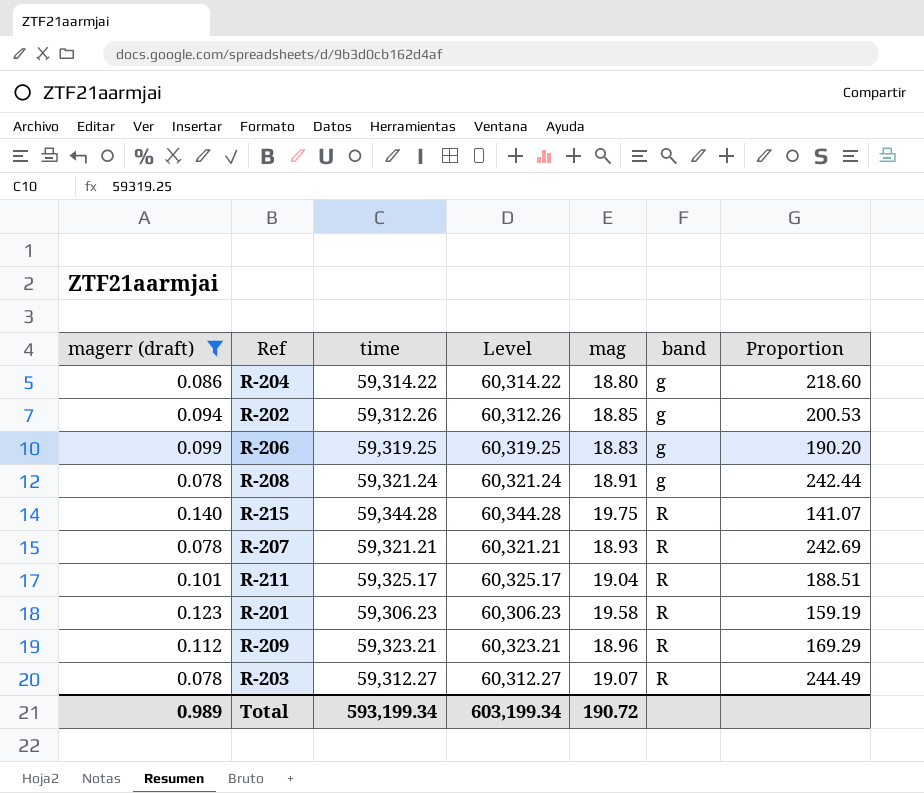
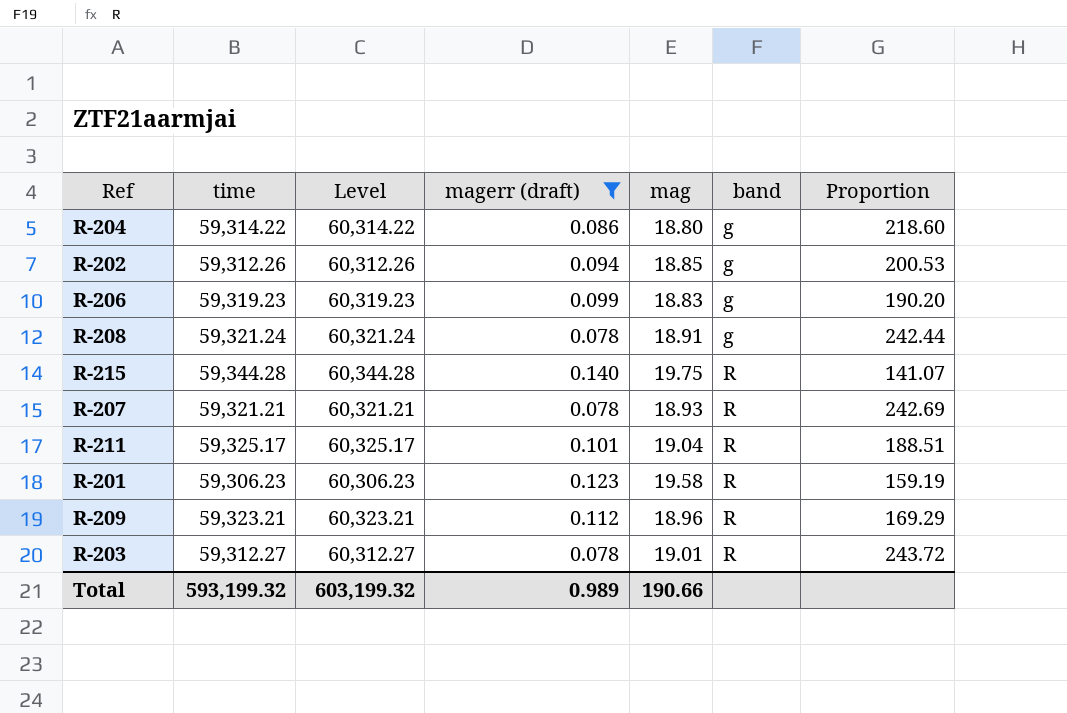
column magerr (draft) | position: 1 -> 4
R-206 | time: 59,319.25 -> 59,319.23
R-206 | Level: 60,319.25 -> 60,319.23
R-203 | mag: 19.07 -> 19.01
R-203 | Proportion: 244.49 -> 243.72
Total | time: 593,199.34 -> 593,199.32
Total | Level: 603,199.34 -> 603,199.32
Total | mag: 190.72 -> 190.66

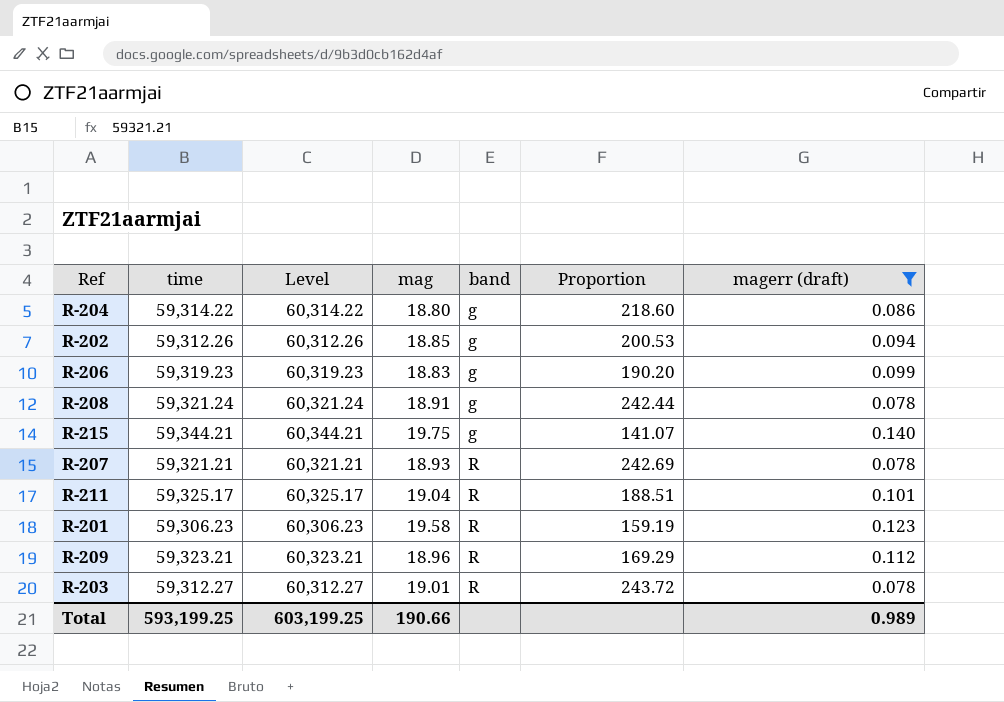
column magerr (draft) | position: 4 -> 7
R-215 | time: 59,344.28 -> 59,344.21
R-215 | Level: 60,344.28 -> 60,344.21
R-215 | band: R -> g
Total | time: 593,199.32 -> 593,199.25
Total | Level: 603,199.32 -> 603,199.25

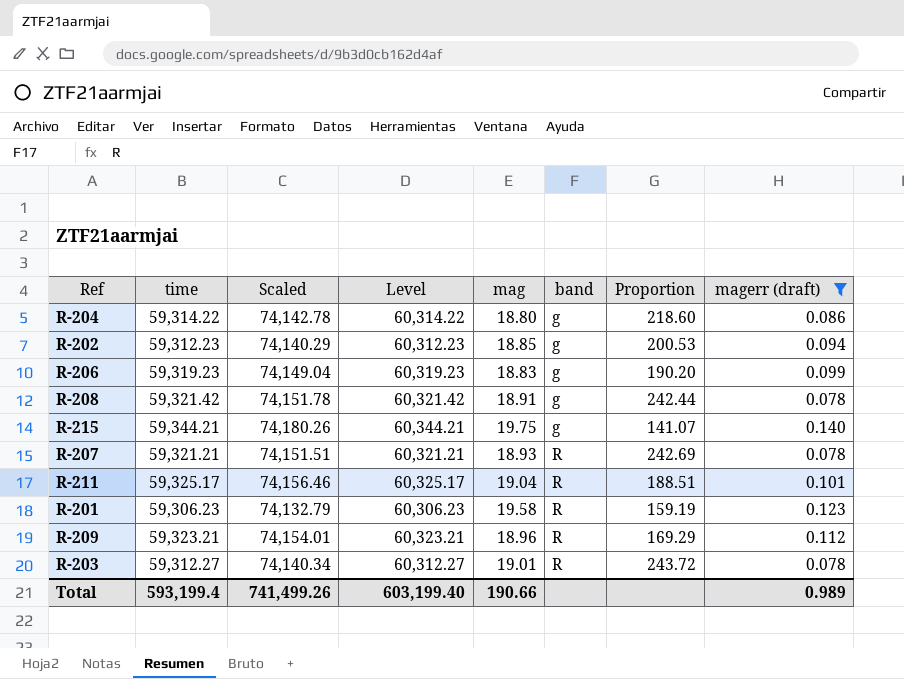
column Scaled | formula: none -> [time] * 1.25
R-202 | time: 59,312.26 -> 59,312.23
R-202 | Level: 60,312.26 -> 60,312.23
R-208 | time: 59,321.24 -> 59,321.42
R-208 | Level: 60,321.24 -> 60,321.42
Total | time: 593,199.25 -> 593,199.4
Total | Level: 603,199.25 -> 603,199.40

